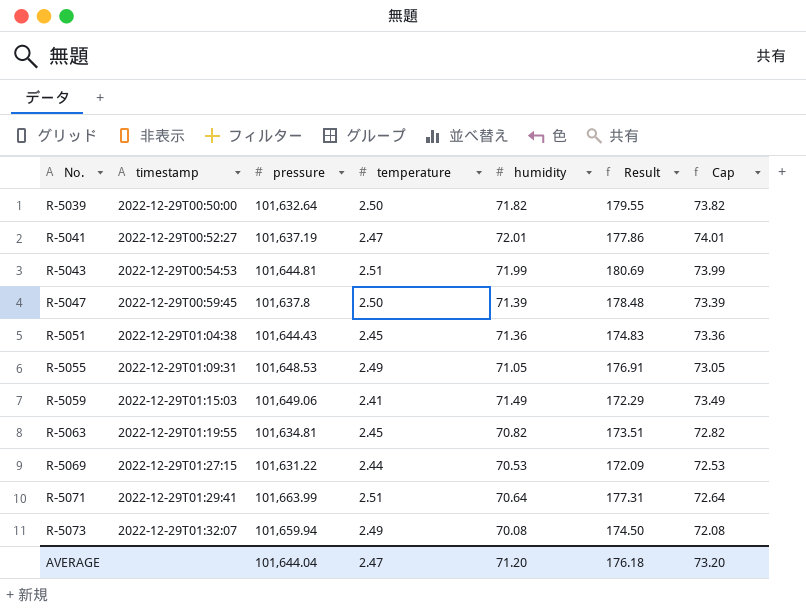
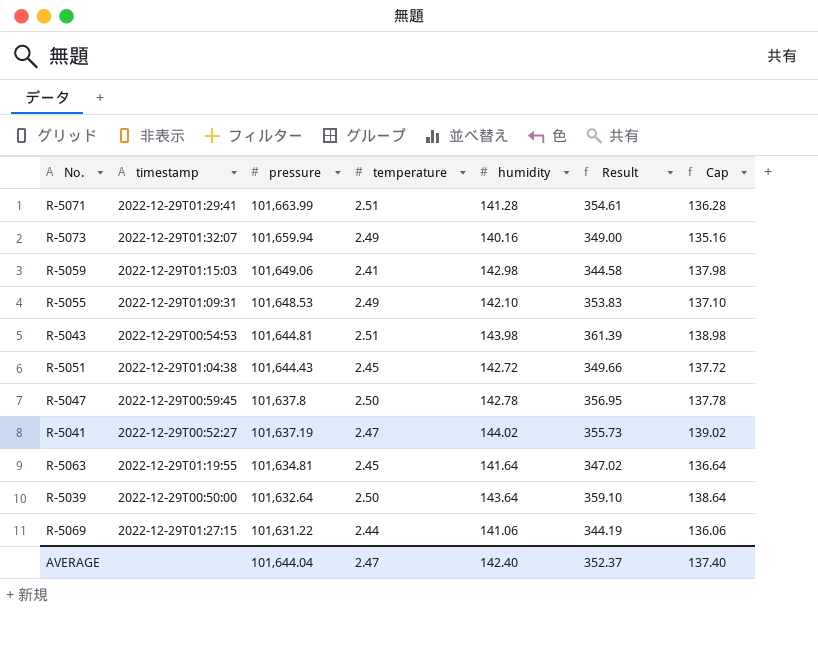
row order: No. ascending -> pressure descending
column Cap | formula: [humidity] + 2 -> [humidity] - 5
R-5071 | humidity: 70.64 -> 141.28
R-5071 | Result: 177.31 -> 354.61
R-5073 | humidity: 70.08 -> 140.16
R-5073 | Result: 174.50 -> 349.00
R-5059 | humidity: 71.49 -> 142.98
R-5059 | Result: 172.29 -> 344.58
R-5055 | humidity: 71.05 -> 142.10
R-5055 | Result: 176.91 -> 353.83
R-5043 | humidity: 71.99 -> 143.98
R-5043 | Result: 180.69 -> 361.39
R-5051 | humidity: 71.36 -> 142.72
R-5051 | Result: 174.83 -> 349.66
R-5047 | humidity: 71.39 -> 142.78
R-5047 | Result: 178.48 -> 356.95
R-5041 | humidity: 72.01 -> 144.02
R-5041 | Result: 177.86 -> 355.73
R-5063 | humidity: 70.82 -> 141.64
R-5063 | Result: 173.51 -> 347.02
R-5039 | humidity: 71.82 -> 143.64
R-5039 | Result: 179.55 -> 359.10
R-5069 | humidity: 70.53 -> 141.06
R-5069 | Result: 172.09 -> 344.19
AVERAGE | humidity: 71.20 -> 142.40
AVERAGE | Result: 176.18 -> 352.37
AVERAGE | Cap: 73.20 -> 137.40

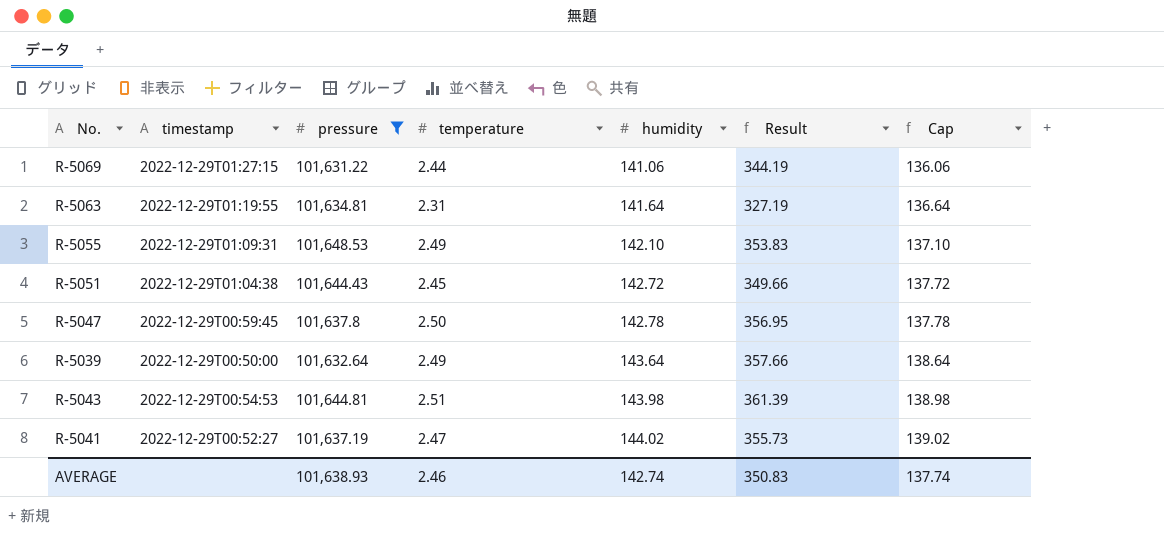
filter: none -> pressure <= 101,648.53
row order: pressure descending -> humidity ascending
R-5063 | temperature: 2.45 -> 2.31
R-5063 | Result: 347.02 -> 327.19
R-5039 | temperature: 2.50 -> 2.49
R-5039 | Result: 359.10 -> 357.66
AVERAGE | pressure: 101,644.04 -> 101,638.93
AVERAGE | temperature: 2.47 -> 2.46
AVERAGE | humidity: 142.40 -> 142.74
AVERAGE | Result: 352.37 -> 350.83
AVERAGE | Cap: 137.40 -> 137.74

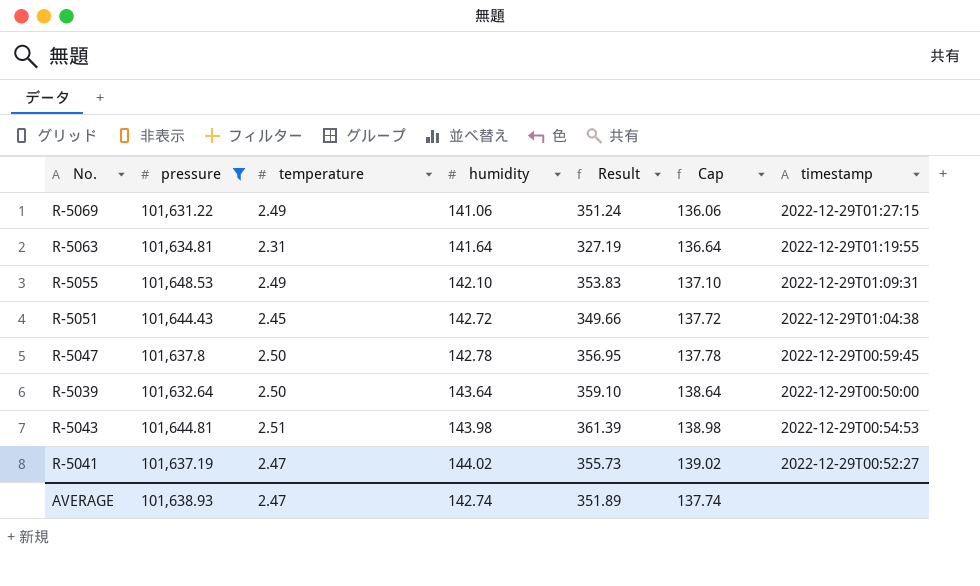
column timestamp | position: 2 -> 7
R-5069 | temperature: 2.44 -> 2.49
R-5069 | Result: 344.19 -> 351.24
R-5039 | temperature: 2.49 -> 2.50
R-5039 | Result: 357.66 -> 359.10
AVERAGE | temperature: 2.46 -> 2.47
AVERAGE | Result: 350.83 -> 351.89

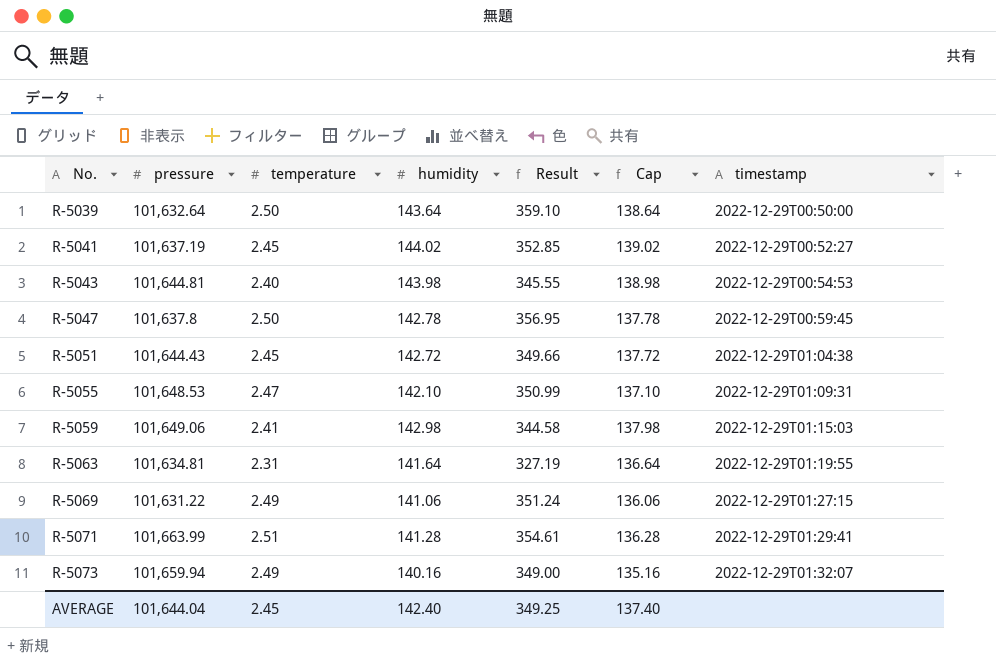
filter: pressure <= 101,648.53 -> none
row order: humidity ascending -> No. ascending
R-5041 | temperature: 2.47 -> 2.45
R-5041 | Result: 355.73 -> 352.85
R-5043 | temperature: 2.51 -> 2.40
R-5043 | Result: 361.39 -> 345.55
R-5055 | temperature: 2.49 -> 2.47
R-5055 | Result: 353.83 -> 350.99
AVERAGE | pressure: 101,638.93 -> 101,644.04
AVERAGE | temperature: 2.47 -> 2.45
AVERAGE | humidity: 142.74 -> 142.40
AVERAGE | Result: 351.89 -> 349.25
AVERAGE | Cap: 137.74 -> 137.40

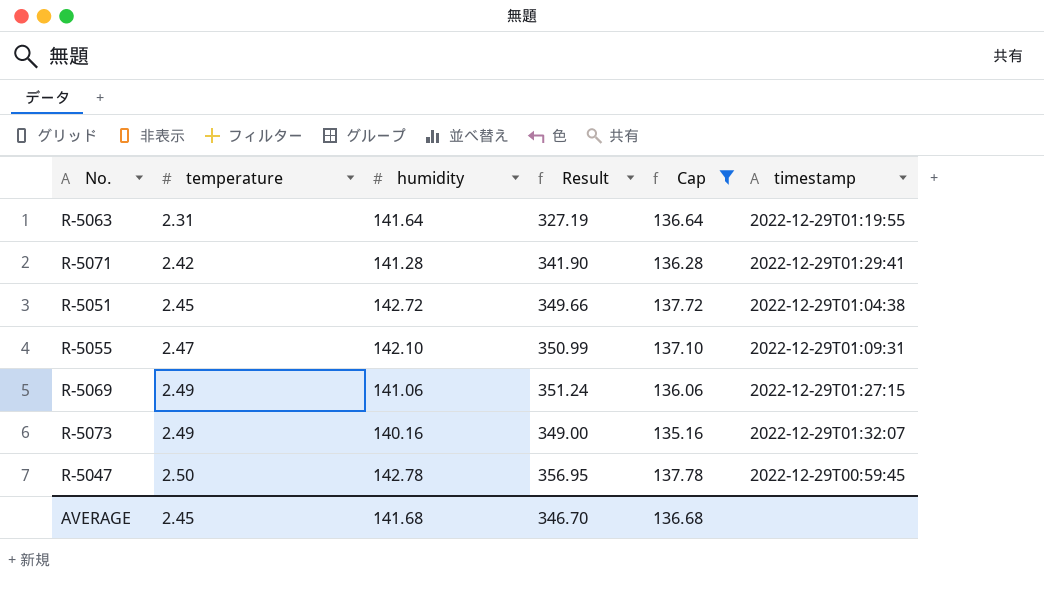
filter: none -> Cap <= 137.78
row order: No. ascending -> temperature ascending
column pressure | position: 2 -> none
R-5071 | temperature: 2.51 -> 2.42
R-5071 | Result: 354.61 -> 341.90
AVERAGE | humidity: 142.40 -> 141.68
AVERAGE | Result: 349.25 -> 346.70
AVERAGE | Cap: 137.40 -> 136.68

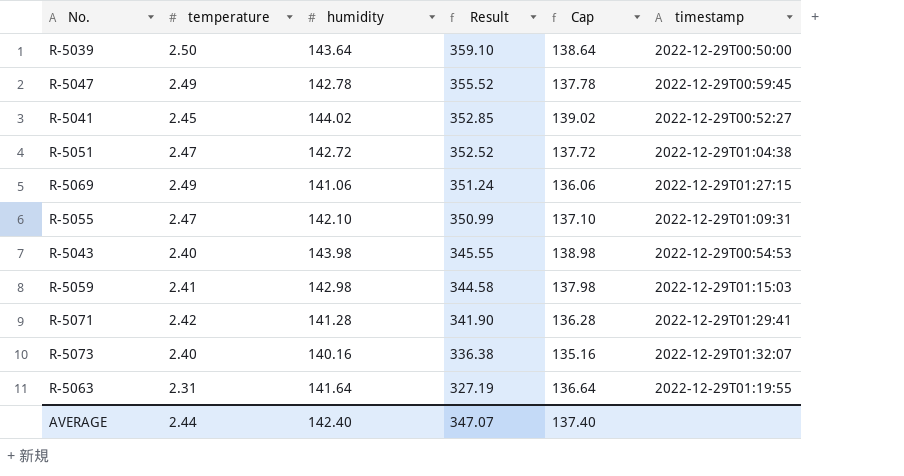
filter: Cap <= 137.78 -> none
row order: temperature ascending -> Result descending
R-5047 | temperature: 2.50 -> 2.49
R-5047 | Result: 356.95 -> 355.52
R-5051 | temperature: 2.45 -> 2.47
R-5051 | Result: 349.66 -> 352.52
R-5073 | temperature: 2.49 -> 2.40
R-5073 | Result: 349.00 -> 336.38
AVERAGE | temperature: 2.45 -> 2.44
AVERAGE | humidity: 141.68 -> 142.40
AVERAGE | Result: 346.70 -> 347.07
AVERAGE | Cap: 136.68 -> 137.40

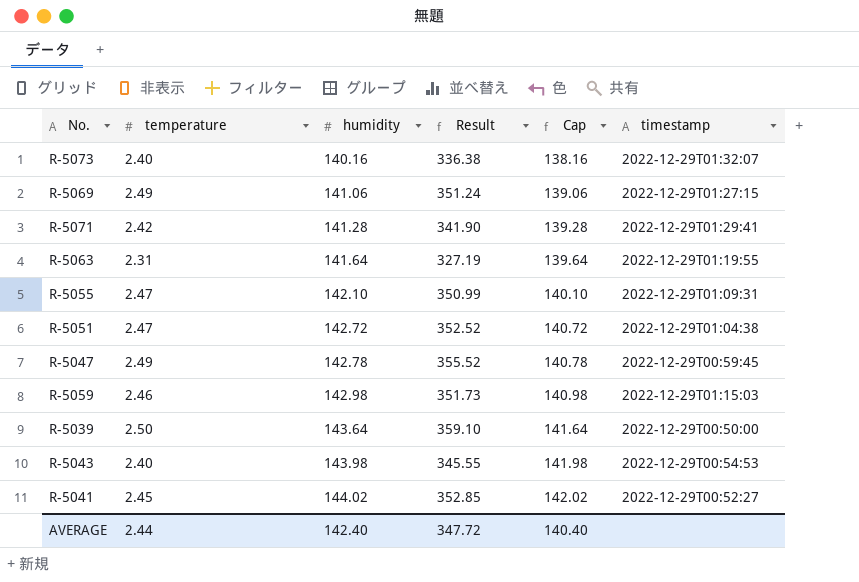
row order: Result descending -> humidity ascending
column Cap | formula: [humidity] - 5 -> [humidity] - 2
R-5059 | temperature: 2.41 -> 2.46
R-5059 | Result: 344.58 -> 351.73
AVERAGE | Result: 347.07 -> 347.72
AVERAGE | Cap: 137.40 -> 140.40

